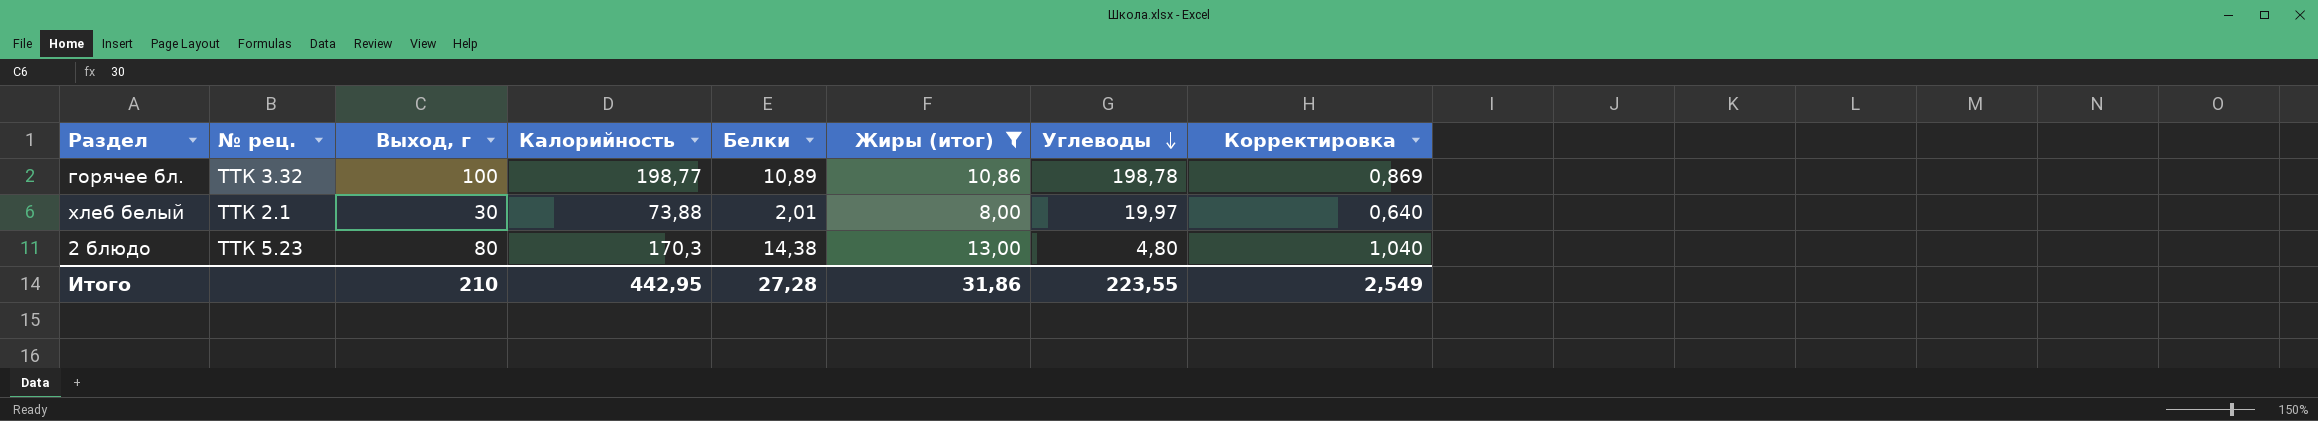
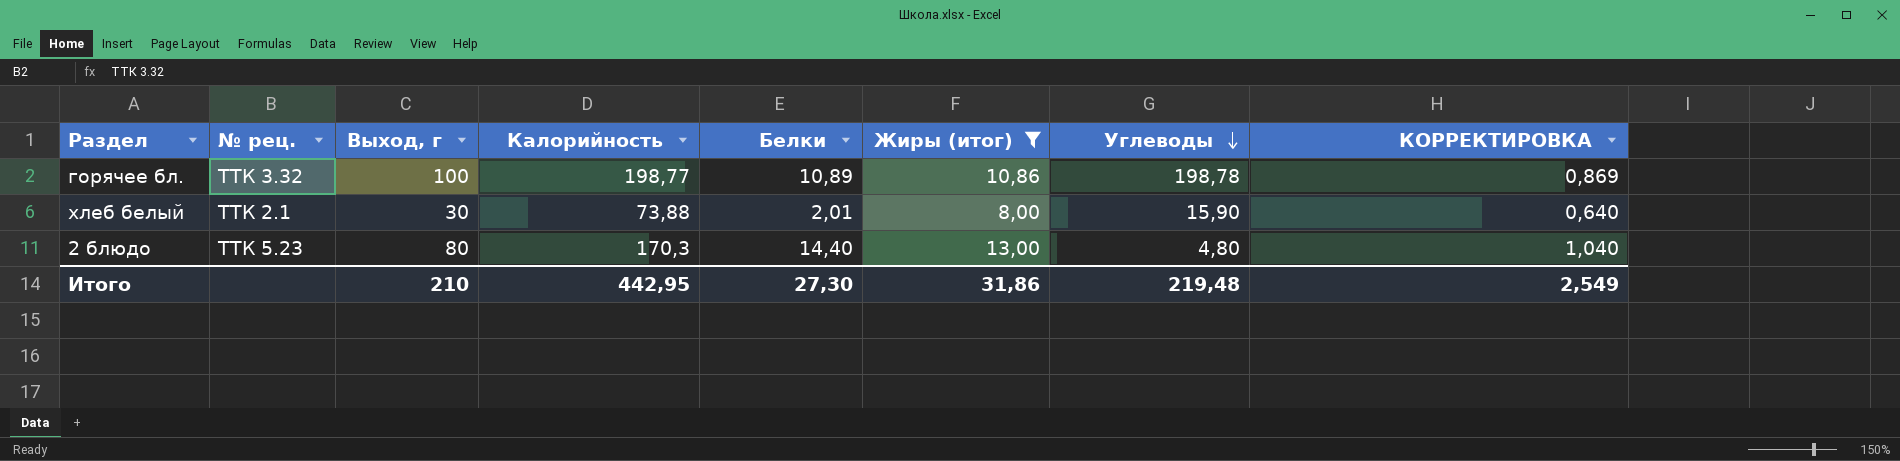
column name: Корректировка -> КОРРЕКТИРОВКА
хлеб белый | Углеводы: 19,97 -> 15,90
2 блюдо | Белки: 14,38 -> 14,40
Итого | Белки: 27,28 -> 27,30
Итого | Углеводы: 223,55 -> 219,48

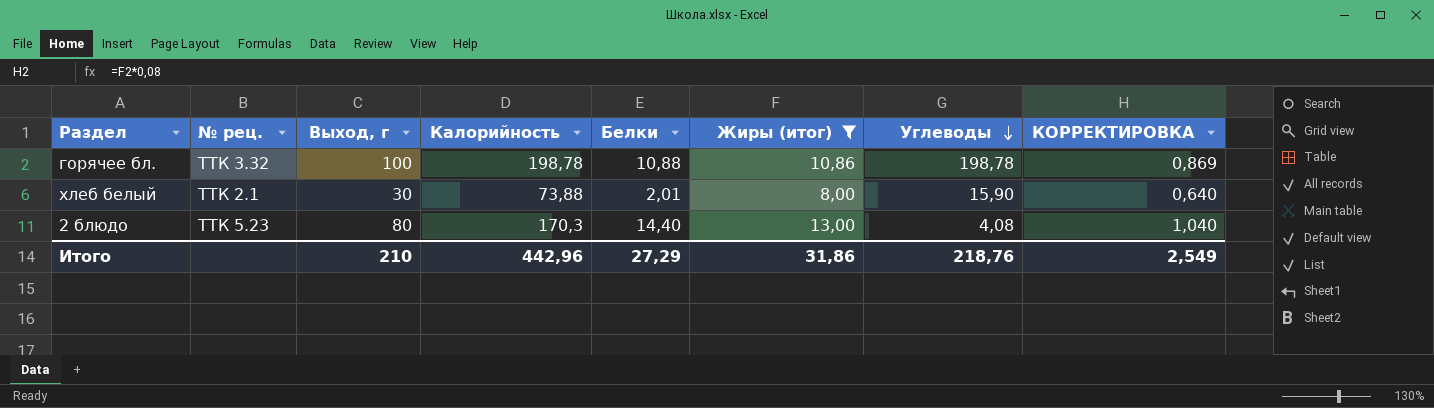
горячее бл. | Калорийность: 198,77 -> 198,78
горячее бл. | Белки: 10,89 -> 10,88
2 блюдо | Углеводы: 4,80 -> 4,08
Итого | Калорийность: 442,95 -> 442,96
Итого | Белки: 27,30 -> 27,29
Итого | Углеводы: 219,48 -> 218,76

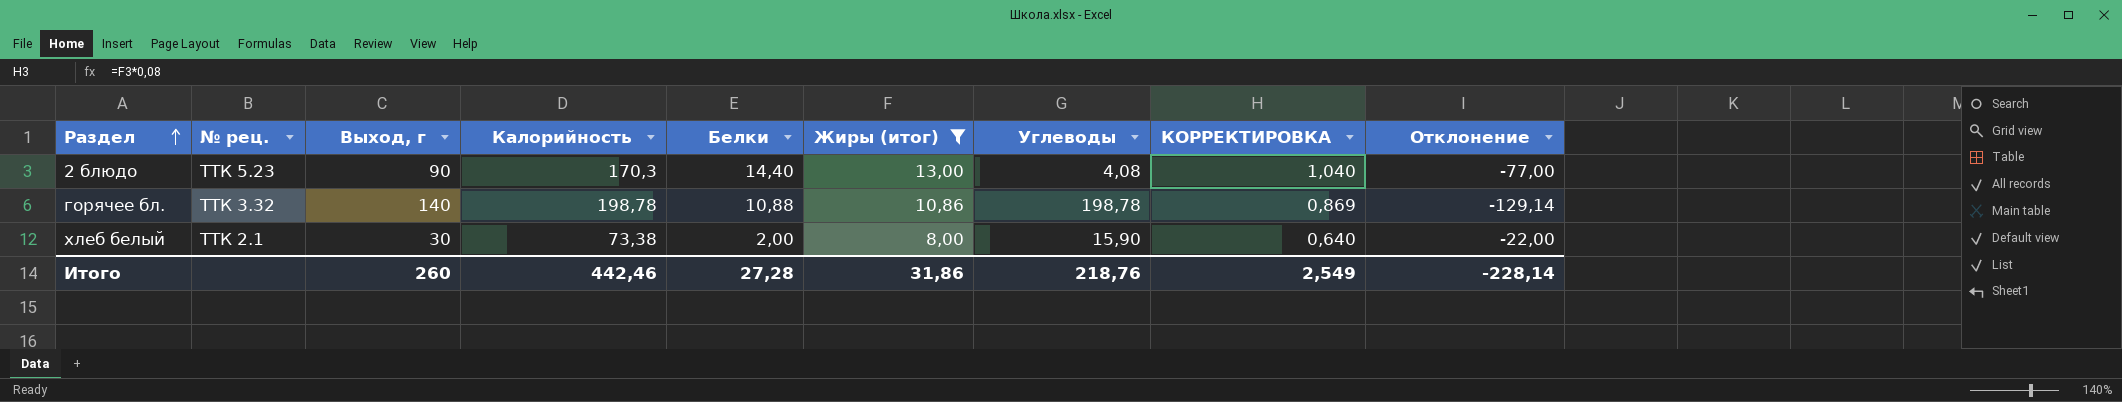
row order: Углеводы descending -> Раздел ascending
column Отклонение | formula: none -> [Жиры (итог)] - [Выход, г]
2 блюдо | Выход, г: 80 -> 90
горячее бл. | Выход, г: 100 -> 140
хлеб белый | Калорийность: 73,88 -> 73,38
хлеб белый | Белки: 2,01 -> 2,00
Итого | Выход, г: 210 -> 260
Итого | Калорийность: 442,96 -> 442,46
Итого | Белки: 27,29 -> 27,28

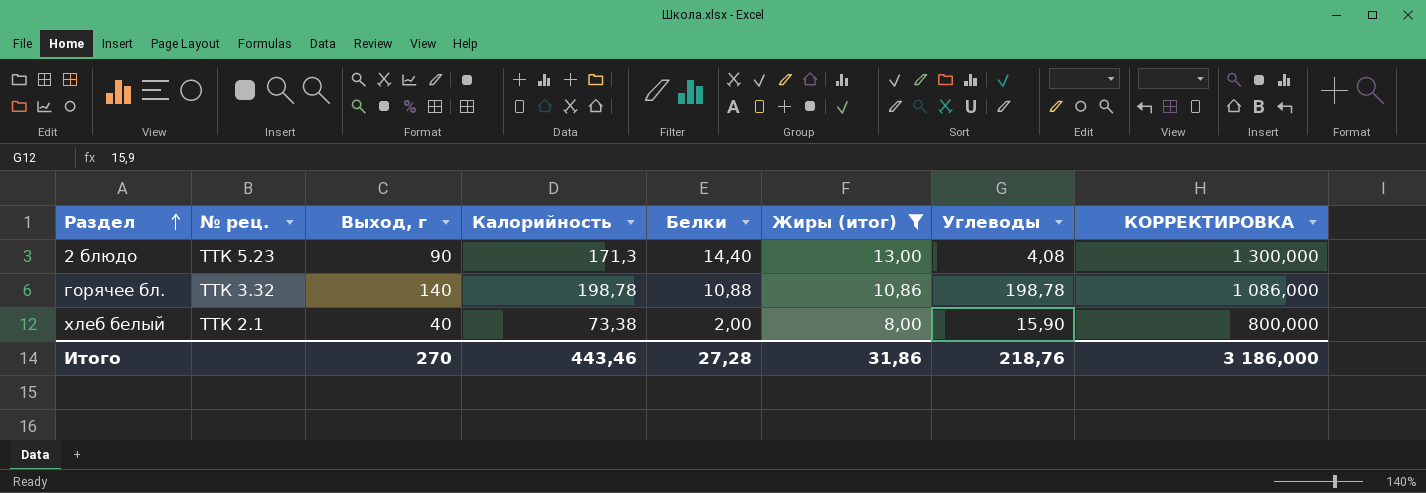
column Отклонение | formula: [Жиры (итог)] - [Выход, г] -> none
column КОРРЕКТИРОВКА | formula: [Жиры (итог)] * 0,08 -> [Жиры (итог)] * 100
2 блюдо | Калорийность: 170,3 -> 171,3
хлеб белый | Выход, г: 30 -> 40
Итого | Выход, г: 260 -> 270
Итого | Калорийность: 442,46 -> 443,46
Итого | КОРРЕКТИРОВКА: 2,549 -> 3 186,000

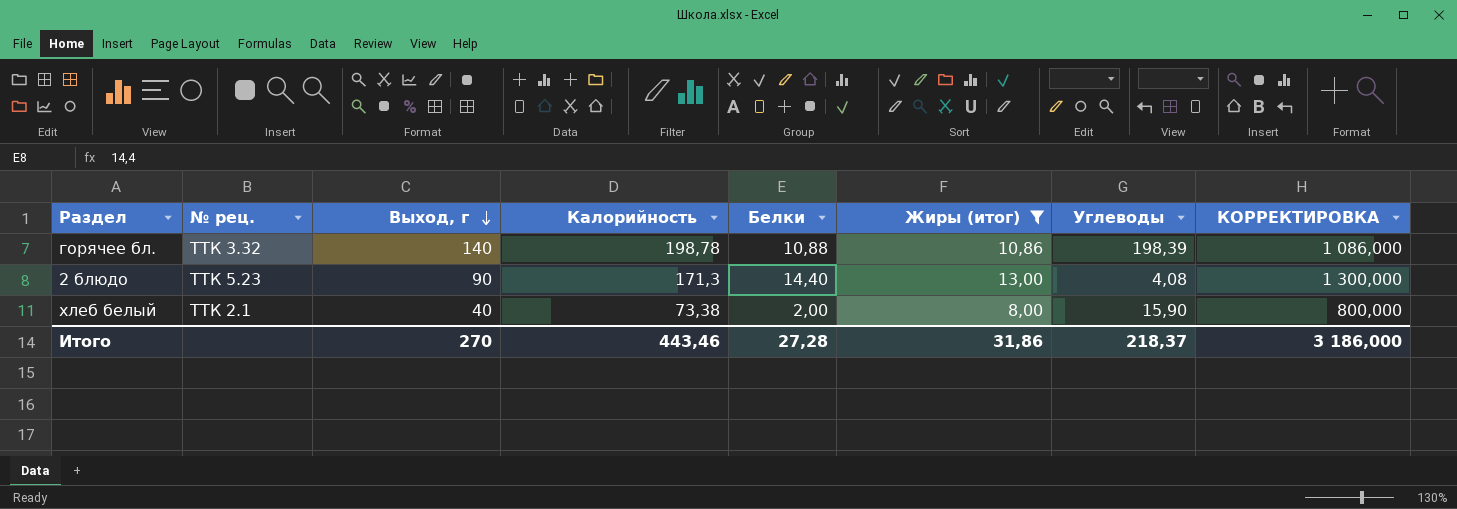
row order: Раздел ascending -> Выход, г descending
горячее бл. | Углеводы: 198,78 -> 198,39
Итого | Углеводы: 218,76 -> 218,37

